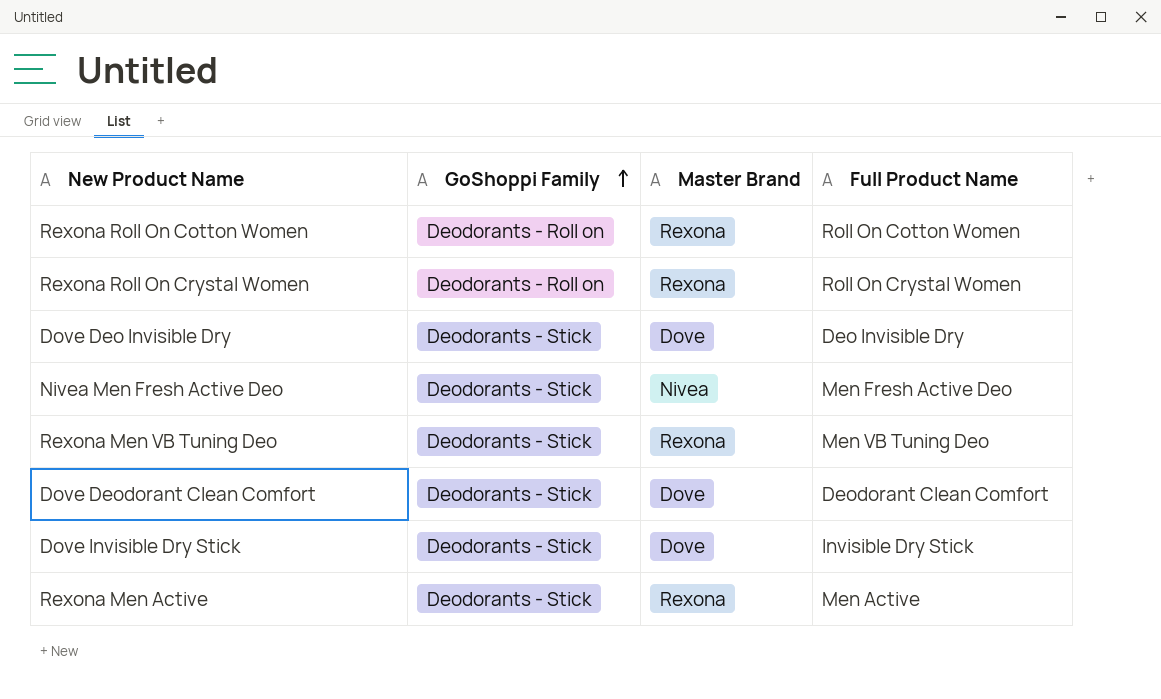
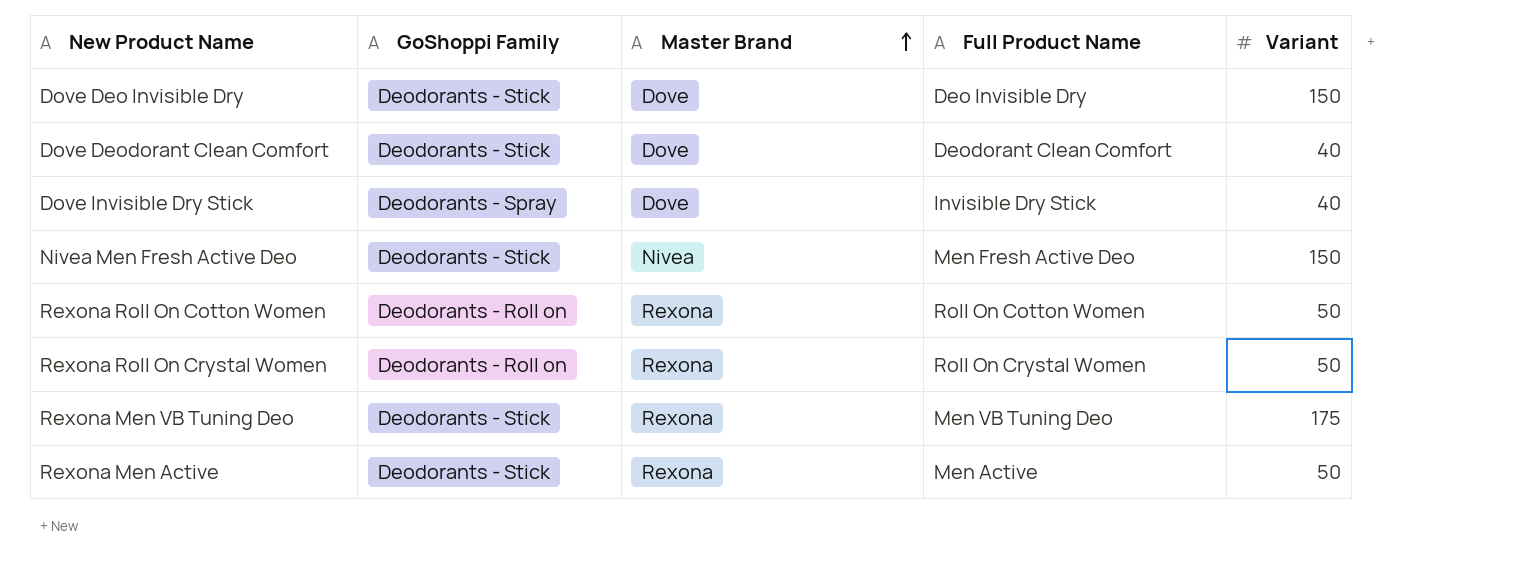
row order: GoShoppi Family ascending -> Master Brand ascending
column Variant | position: none -> 5
Dove Invisible Dry Stick | GoShoppi Family: Deodorants - Stick -> Deodorants - Spray

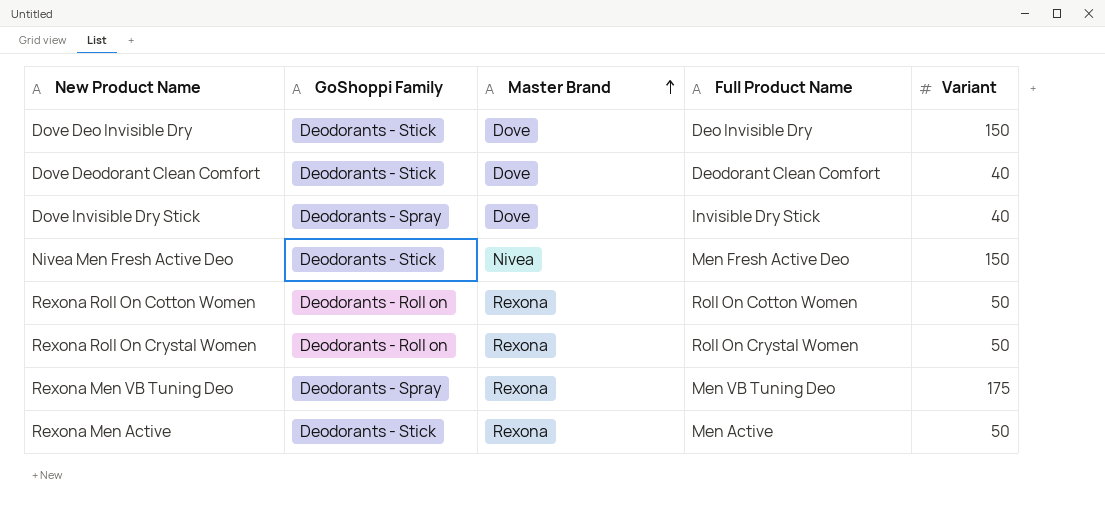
Rexona Men VB Tuning Deo | GoShoppi Family: Deodorants - Stick -> Deodorants - Spray

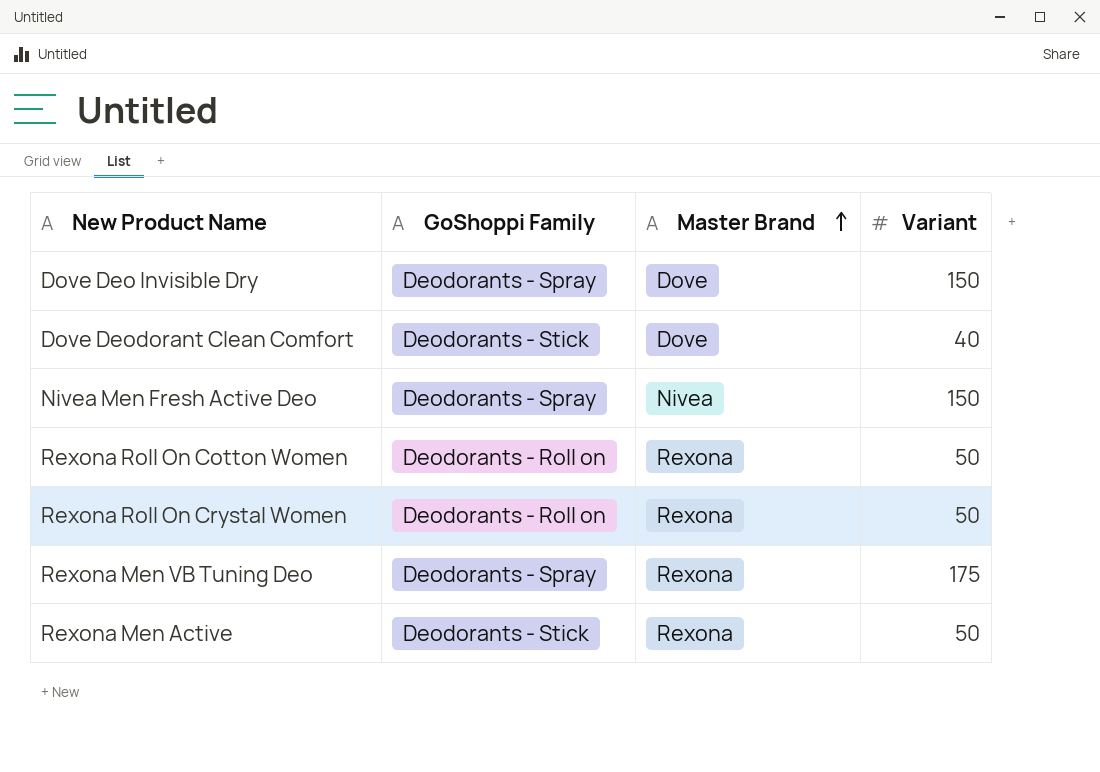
column Full Product Name | position: 4 -> none
row Dove Invisible Dry Stick: Deodorants - Spray | Dove | Invisible Dry Stick | 40 -> none
Dove Deo Invisible Dry | GoShoppi Family: Deodorants - Stick -> Deodorants - Spray
Nivea Men Fresh Active Deo | GoShoppi Family: Deodorants - Stick -> Deodorants - Spray

